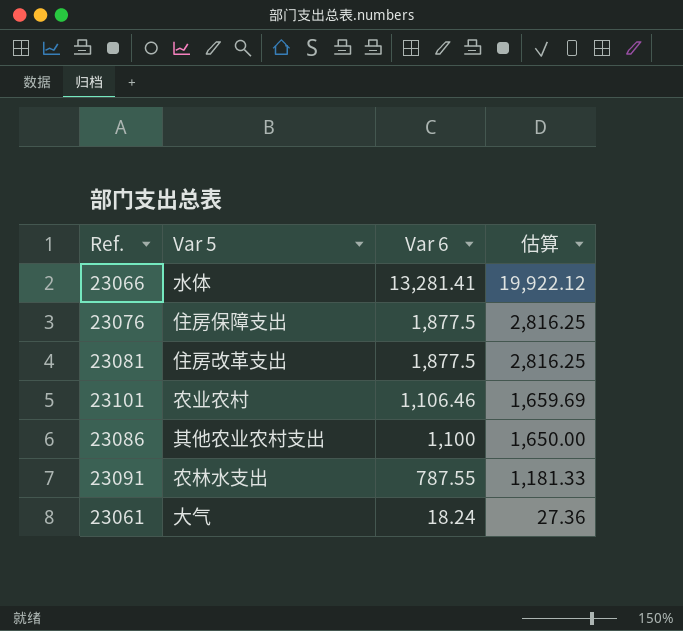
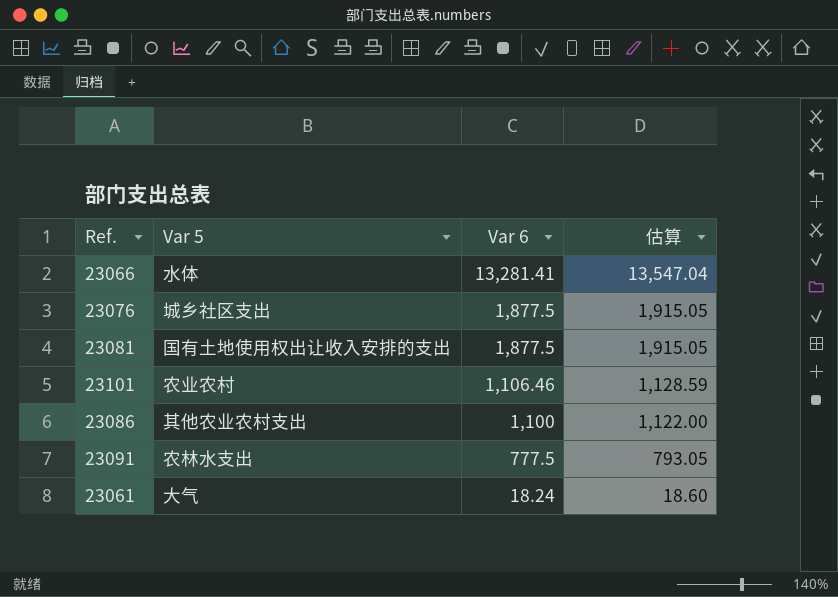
column 估算 | formula: [Var 6] * 1.5 -> [Var 6] * 1.02
23076 | Var 5: 住房保障支出 -> 城乡社区支出
23081 | Var 5: 住房改革支出 -> 国有土地使用权出让收入安排的支出
23091 | Var 6: 787.55 -> 777.5

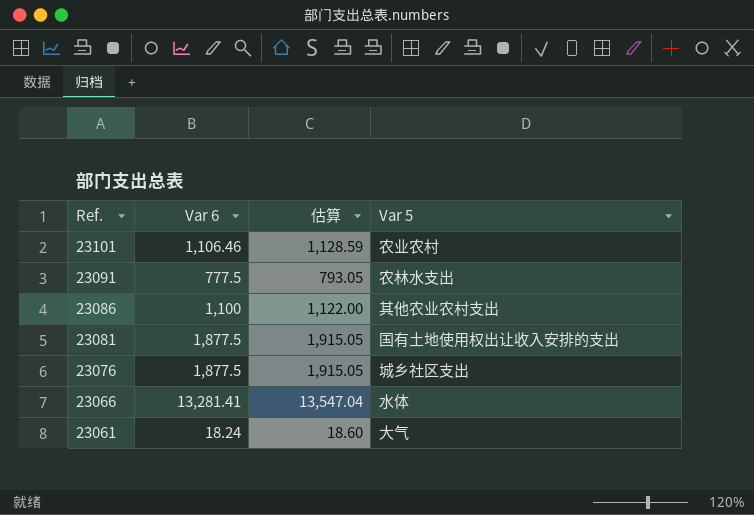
row order: Var 6 descending -> Ref. descending
column Var 5 | position: 2 -> 4

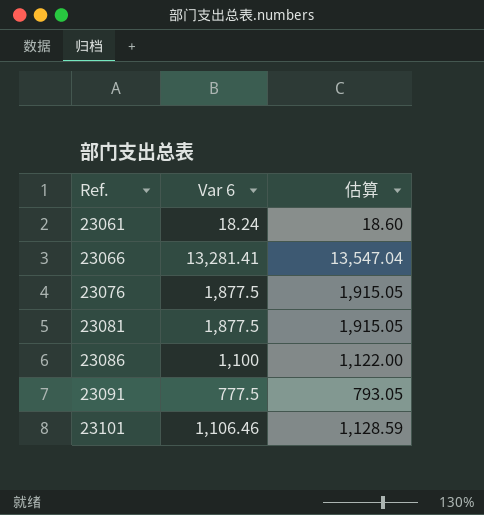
row order: Ref. descending -> Ref. ascending
column Var 5 | position: 4 -> none

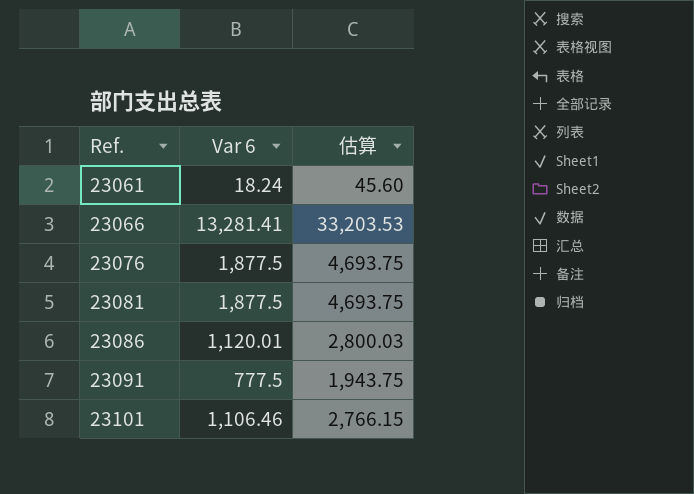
column 估算 | formula: [Var 6] * 1.02 -> [Var 6] * 2.5
23086 | Var 6: 1,100 -> 1,120.01

